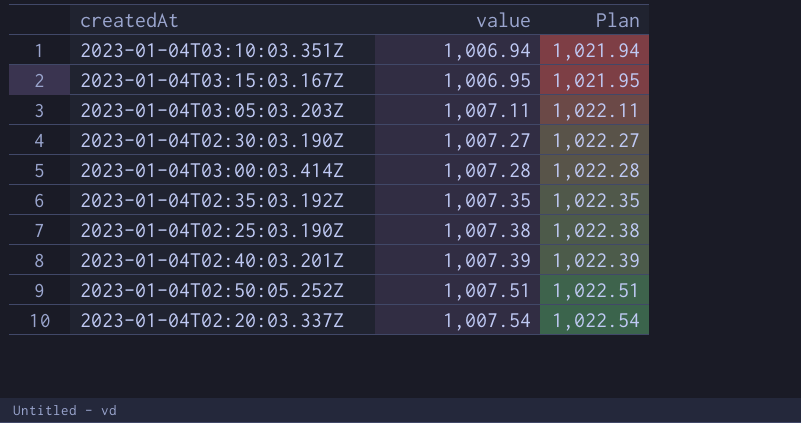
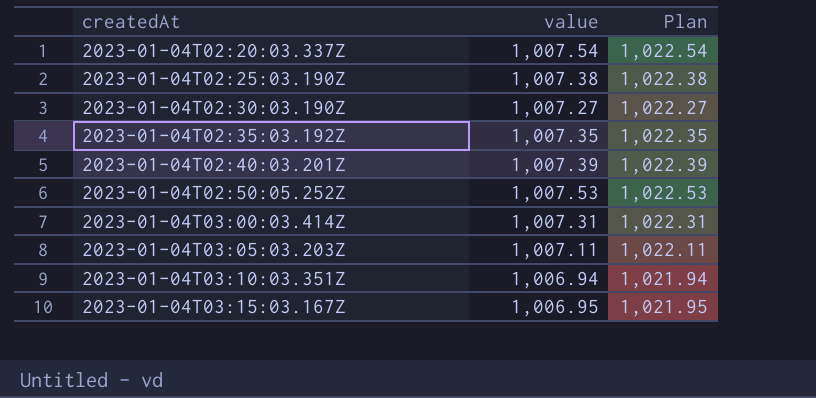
row order: value ascending -> createdAt ascending
2023-01-04T02:50:05.252Z | value: 1,007.51 -> 1,007.53
2023-01-04T02:50:05.252Z | Plan: 1,022.51 -> 1,022.53
2023-01-04T03:00:03.414Z | value: 1,007.28 -> 1,007.31
2023-01-04T03:00:03.414Z | Plan: 1,022.28 -> 1,022.31

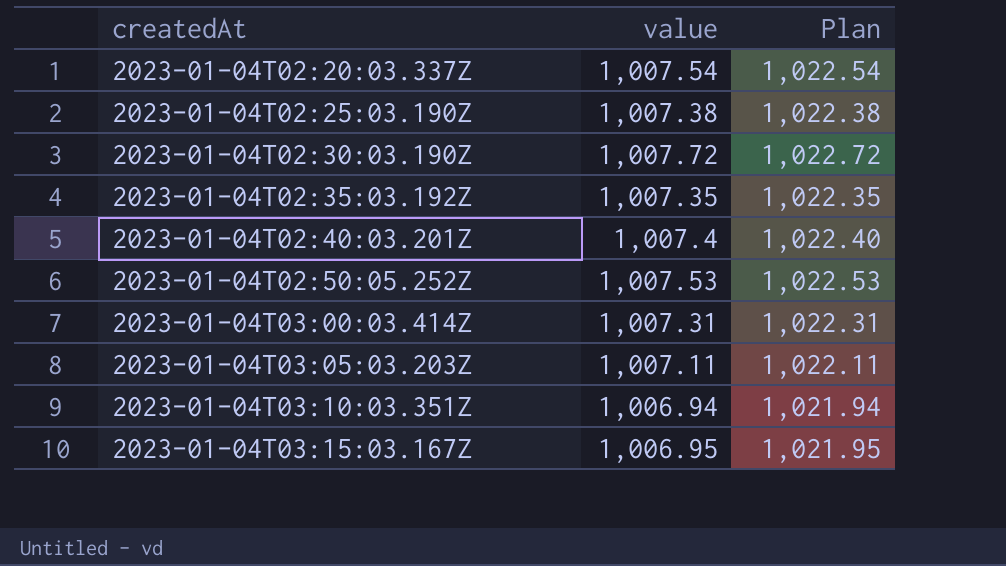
2023-01-04T02:30:03.190Z | value: 1,007.27 -> 1,007.72
2023-01-04T02:30:03.190Z | Plan: 1,022.27 -> 1,022.72
2023-01-04T02:40:03.201Z | value: 1,007.39 -> 1,007.4
2023-01-04T02:40:03.201Z | Plan: 1,022.39 -> 1,022.40

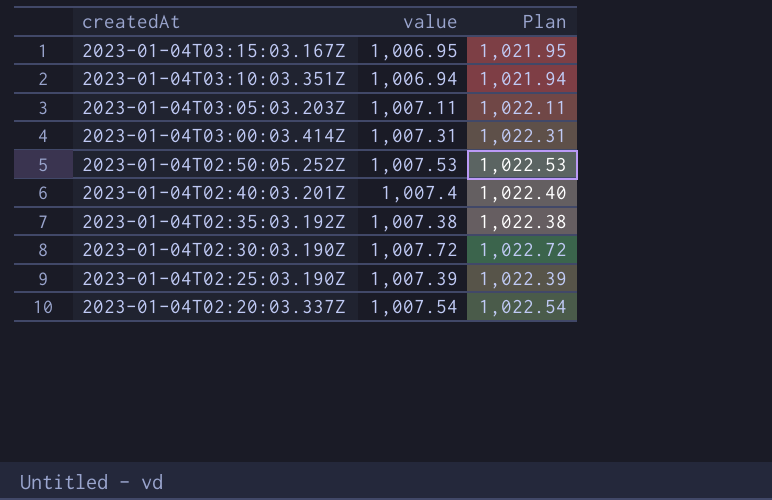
row order: createdAt ascending -> createdAt descending
2023-01-04T02:35:03.192Z | value: 1,007.35 -> 1,007.38
2023-01-04T02:35:03.192Z | Plan: 1,022.35 -> 1,022.38
2023-01-04T02:25:03.190Z | value: 1,007.38 -> 1,007.39
2023-01-04T02:25:03.190Z | Plan: 1,022.38 -> 1,022.39

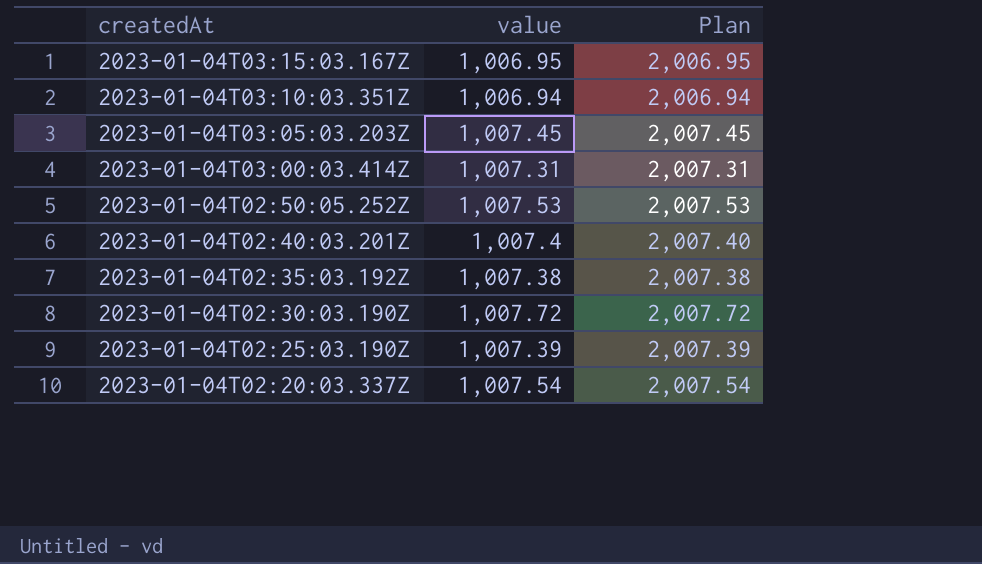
column Plan | formula: [value] + 15 -> [value] + 1000
2023-01-04T03:05:03.203Z | value: 1,007.11 -> 1,007.45

